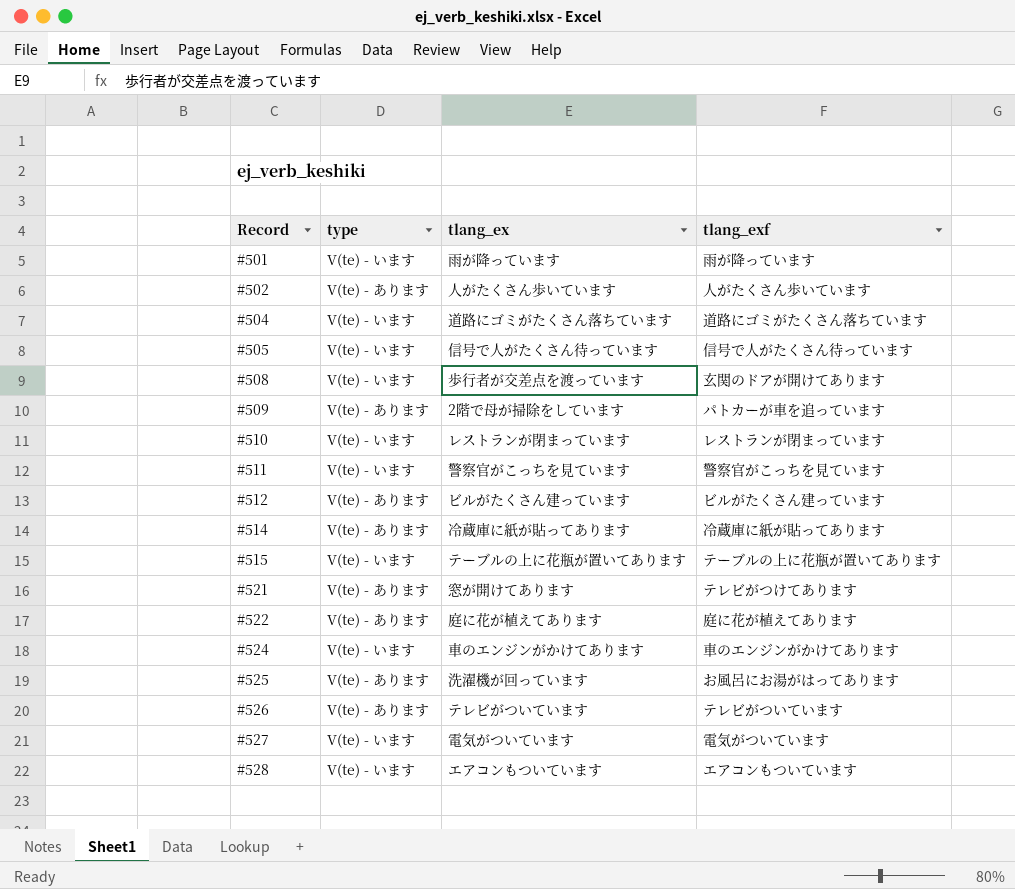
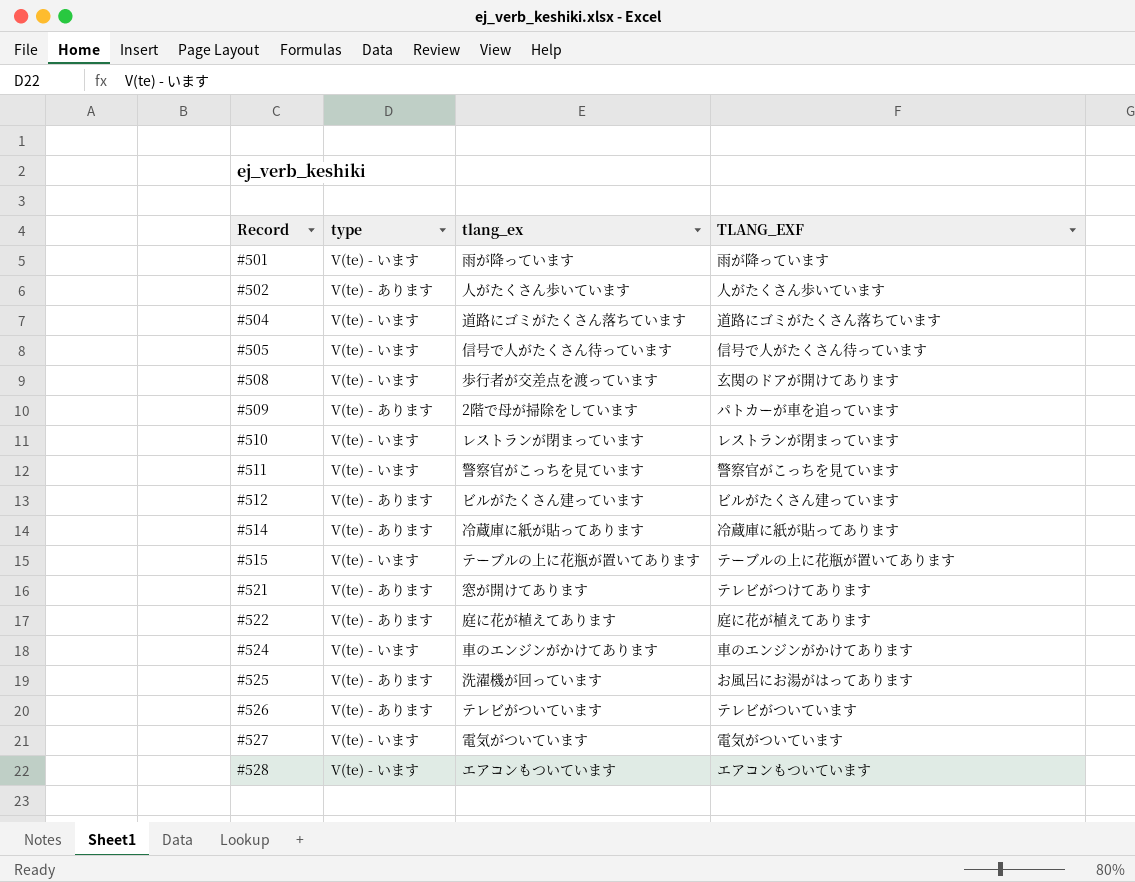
column name: tlang_exf -> TLANG_EXF

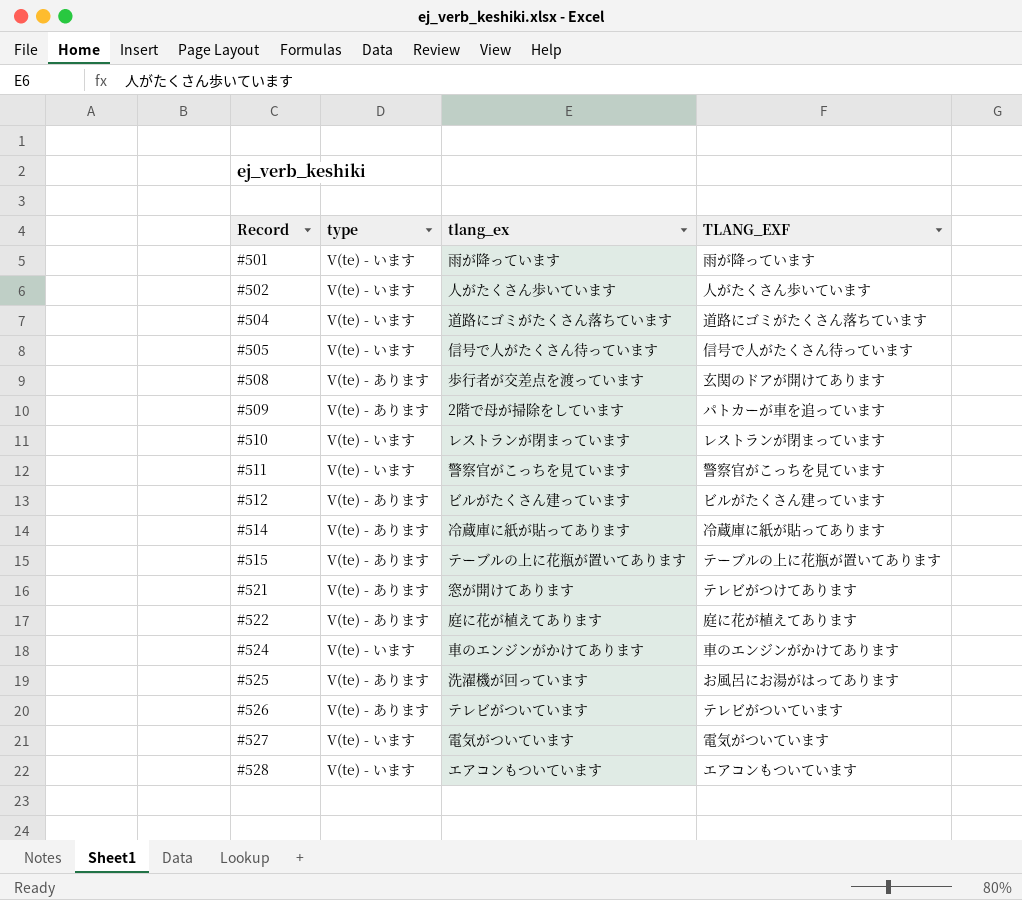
#502 | type: V(te) - あります -> V(te) - います
#508 | type: V(te) - います -> V(te) - あります
#515 | type: V(te) - います -> V(te) - あります

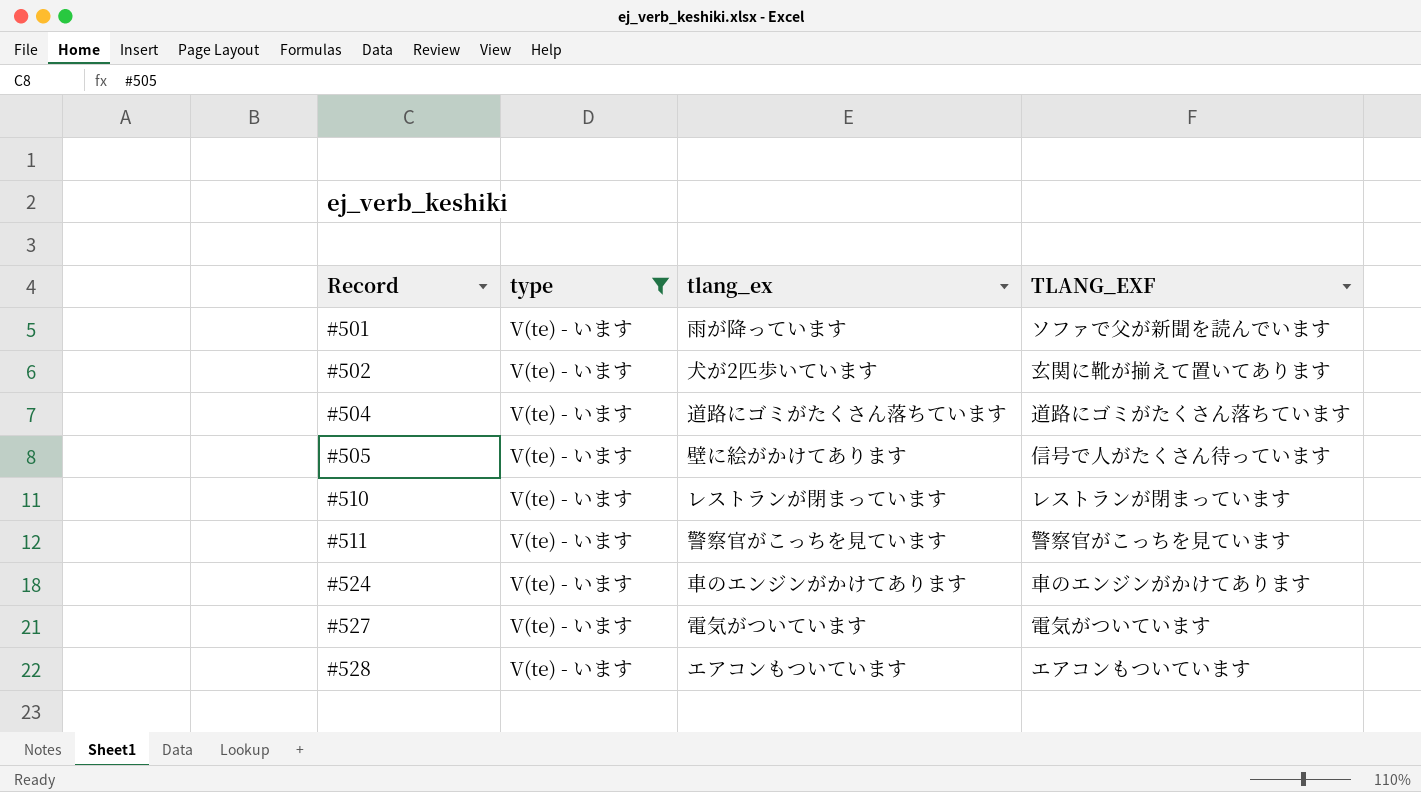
filter: none -> type = V(te) - います
#501 | TLANG_EXF: 雨が降っています -> ソファで父が新聞を読んでいます
#502 | tlang_ex: 人がたくさん歩いています -> 犬が2匹歩いています
#502 | TLANG_EXF: 人がたくさん歩いています -> 玄関に靴が揃えて置いてあります
#505 | tlang_ex: 信号で人がたくさん待っています -> 壁に絵がかけてあります

